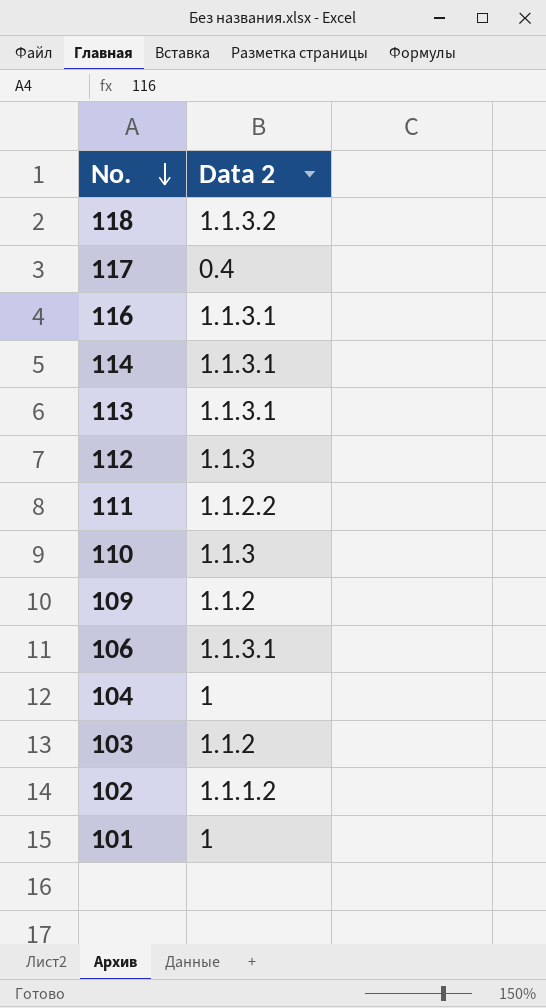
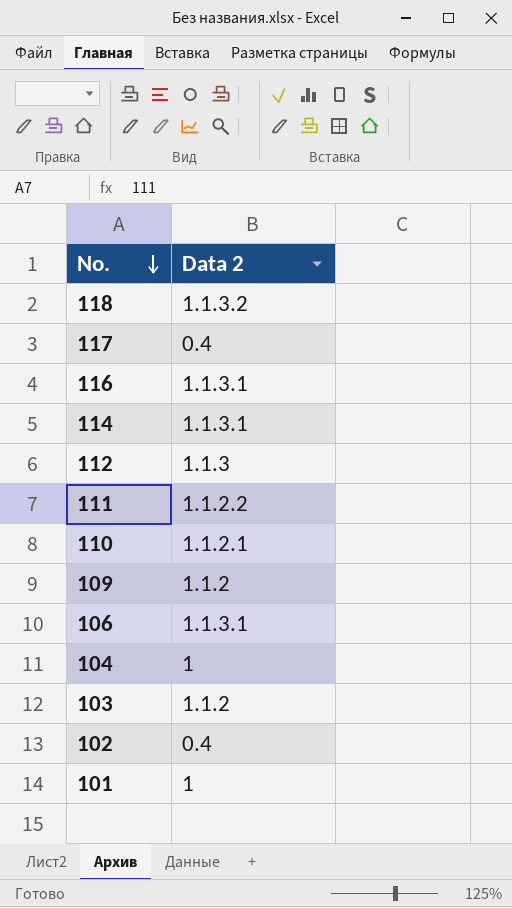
row 113: 1.1.3.1 -> none
110 | Data 2: 1.1.3 -> 1.1.2.1
102 | Data 2: 1.1.1.2 -> 0.4

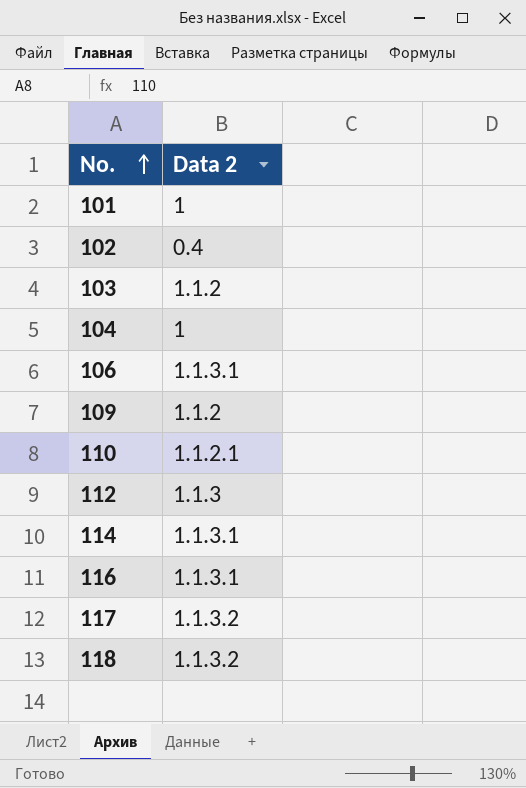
row order: No. descending -> No. ascending
row 111: 1.1.2.2 -> none
117 | Data 2: 0.4 -> 1.1.3.2

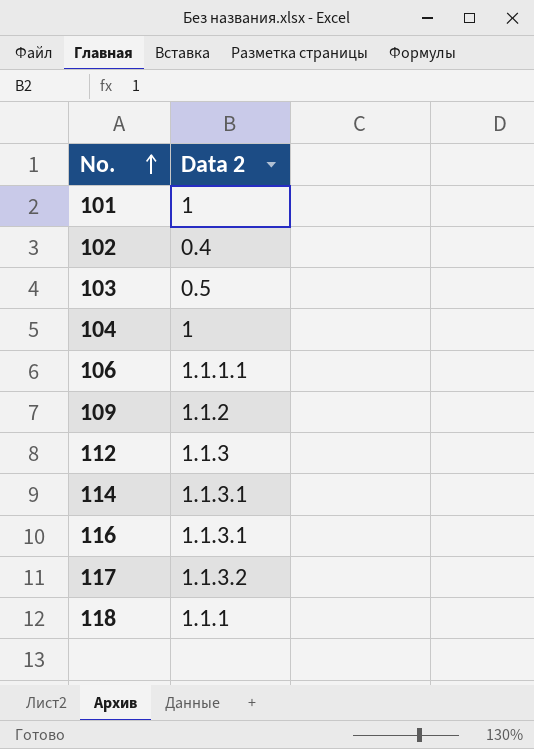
row 110: 1.1.2.1 -> none
103 | Data 2: 1.1.2 -> 0.5
106 | Data 2: 1.1.3.1 -> 1.1.1.1
118 | Data 2: 1.1.3.2 -> 1.1.1

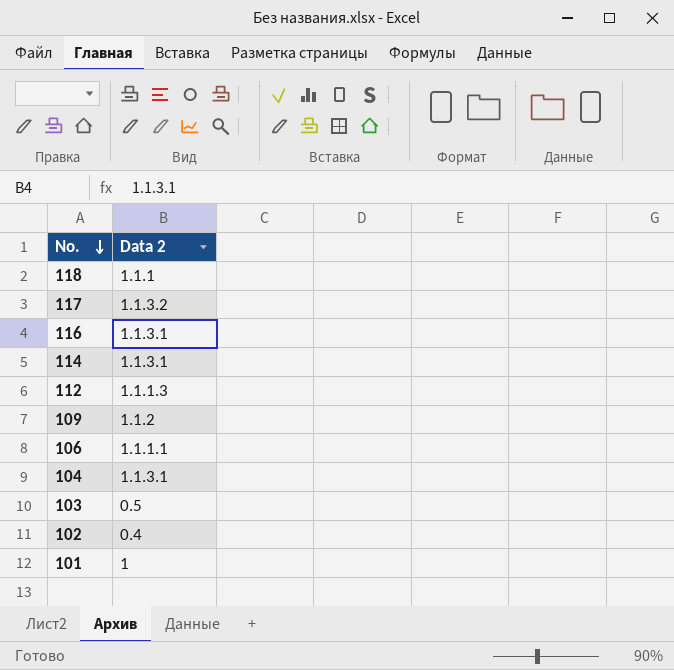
row order: No. ascending -> No. descending
112 | Data 2: 1.1.3 -> 1.1.1.3
104 | Data 2: 1 -> 1.1.3.1

